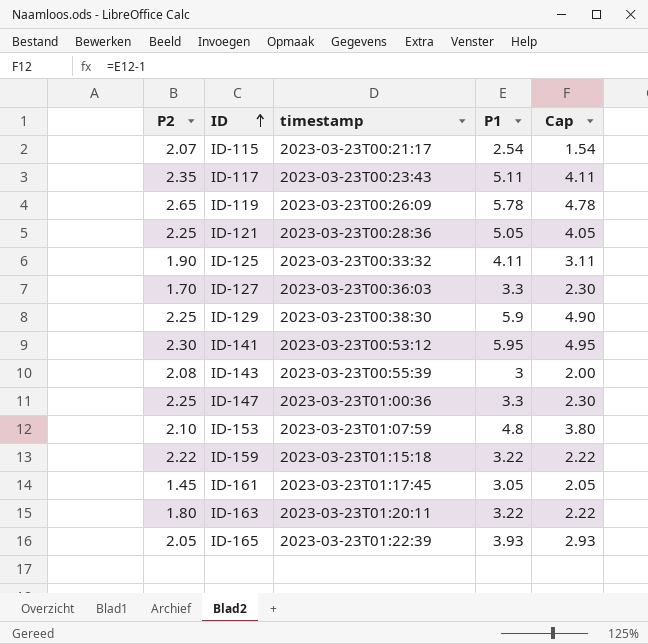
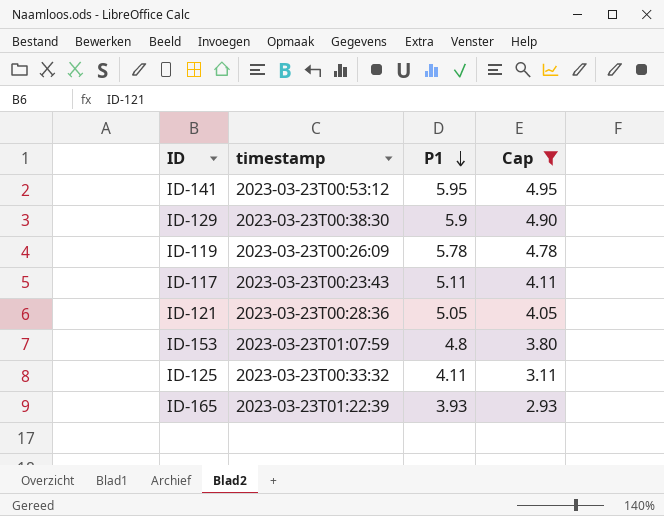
filter: none -> Cap >= 2.93
row order: ID ascending -> P1 descending
column P2 | position: 1 -> none

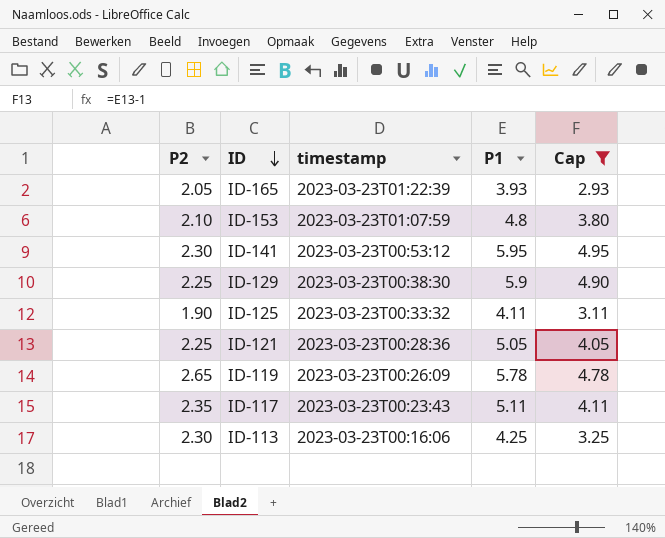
row order: P1 descending -> ID descending
column P2 | position: none -> 1
row ID-113: none -> 2.30 | 2023-03-23T00:16:06 | 4.25 | 3.25

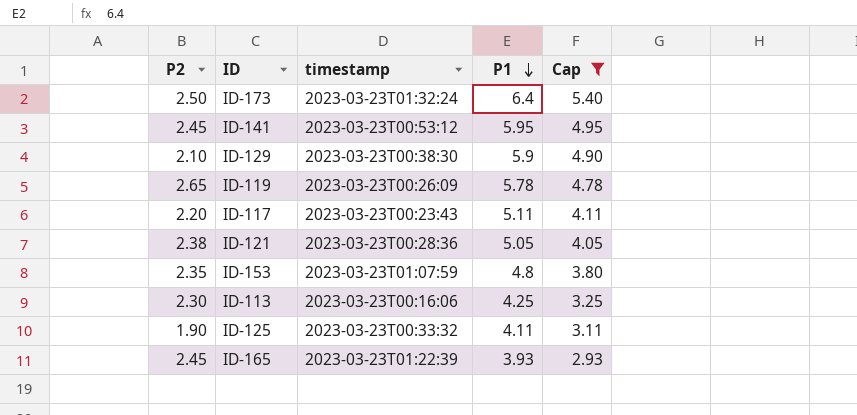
row order: ID descending -> P1 descending
row ID-173: none -> 2.50 | 2023-03-23T01:32:24 | 6.4 | 5.40
ID-141 | P2: 2.30 -> 2.45
ID-129 | P2: 2.25 -> 2.10
ID-117 | P2: 2.35 -> 2.20
ID-121 | P2: 2.25 -> 2.38
ID-153 | P2: 2.10 -> 2.35
ID-165 | P2: 2.05 -> 2.45

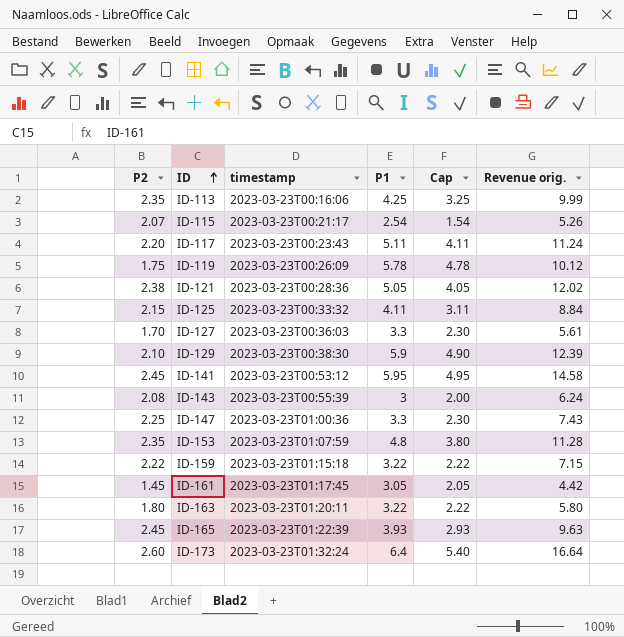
filter: Cap >= 2.93 -> none
row order: P1 descending -> ID ascending
column Revenue orig. | formula: none -> [P2] * [P1]
ID-113 | P2: 2.30 -> 2.35
ID-119 | P2: 2.65 -> 1.75
ID-125 | P2: 1.90 -> 2.15
ID-173 | P2: 2.50 -> 2.60

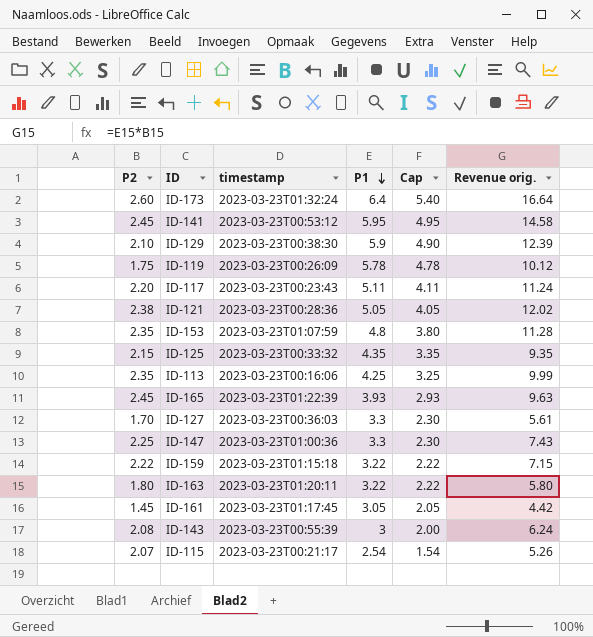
row order: ID ascending -> P1 descending
ID-125 | P1: 4.11 -> 4.35
ID-125 | Cap: 3.11 -> 3.35
ID-125 | Revenue orig.: 8.84 -> 9.35

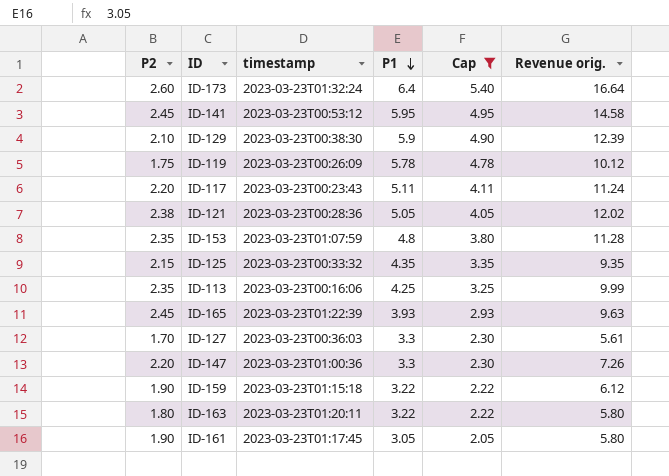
filter: none -> Cap >= 2.05
ID-147 | P2: 2.25 -> 2.20
ID-147 | Revenue orig.: 7.43 -> 7.26
ID-159 | P2: 2.22 -> 1.90
ID-159 | Revenue orig.: 7.15 -> 6.12
ID-161 | P2: 1.45 -> 1.90
ID-161 | Revenue orig.: 4.42 -> 5.80

